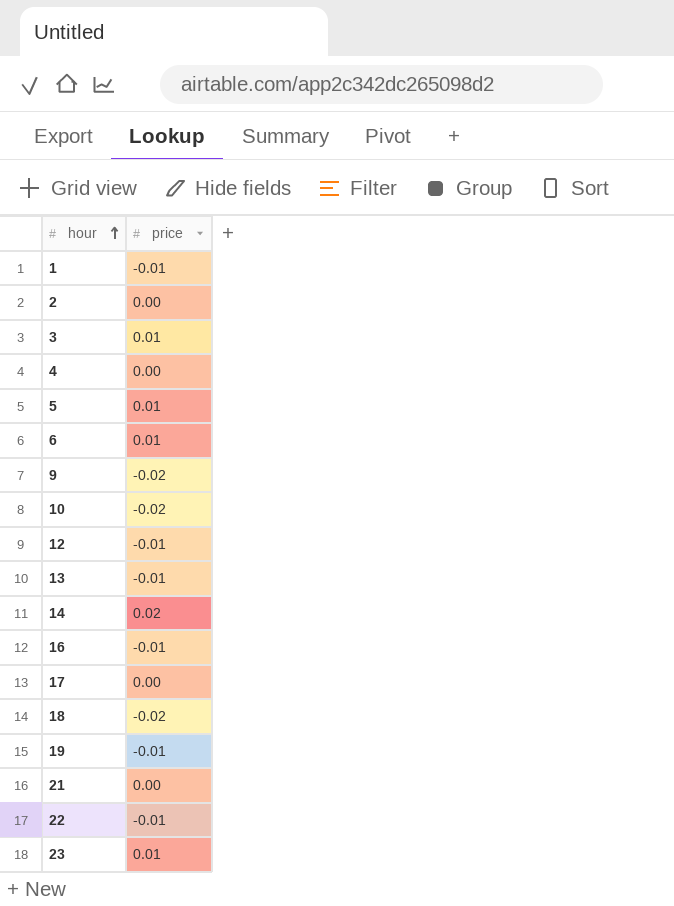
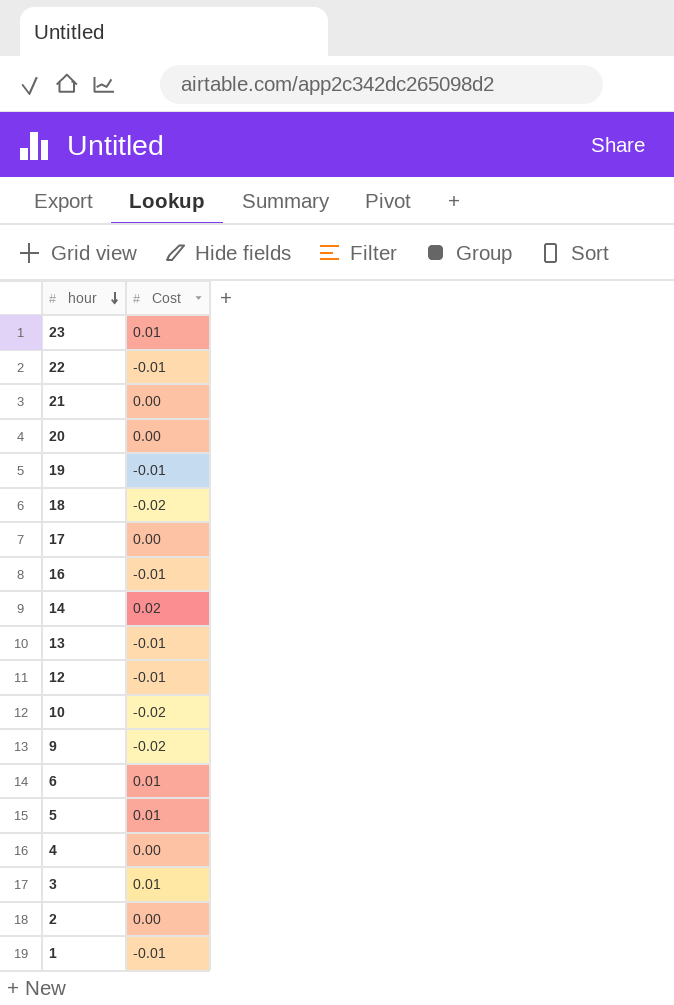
row order: hour ascending -> hour descending
column name: price -> Cost
row 20: none -> 0.00

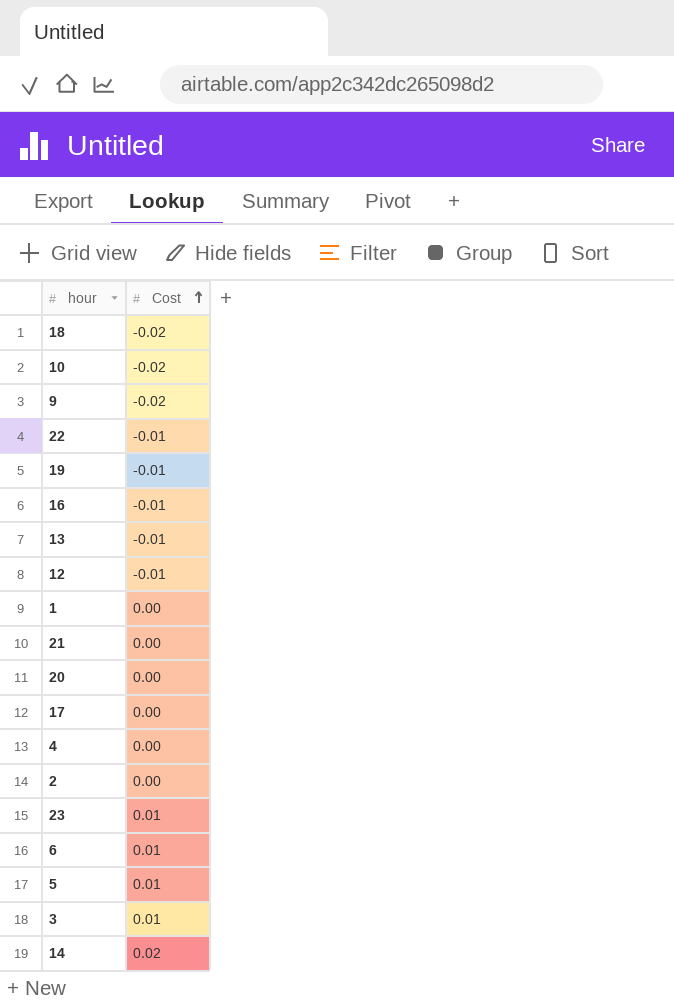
row order: hour descending -> Cost ascending
1 | Cost: -0.01 -> 0.00

